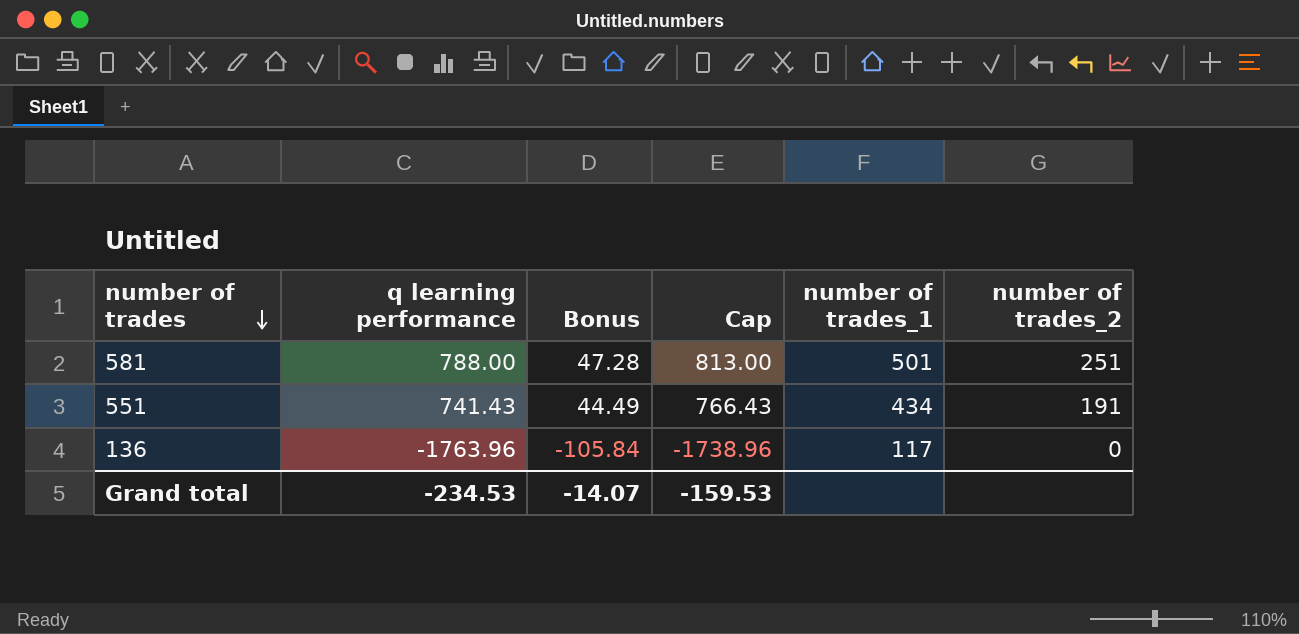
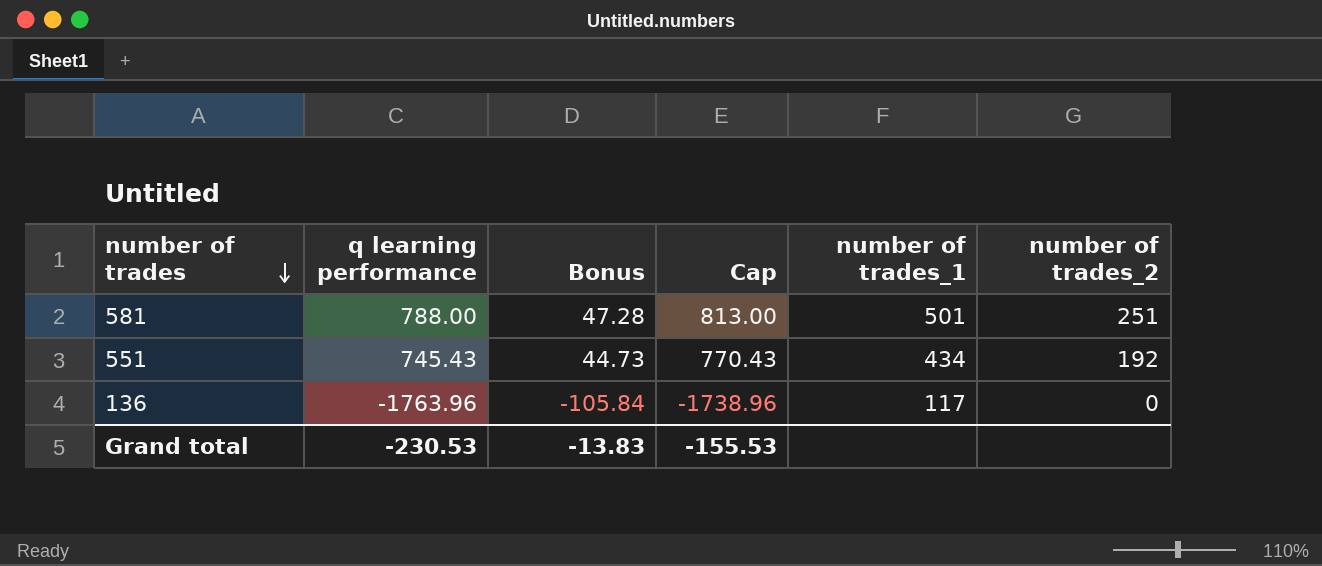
551 | q learning performance: 741.43 -> 745.43
551 | Bonus: 44.49 -> 44.73
551 | Cap: 766.43 -> 770.43
551 | number of trades_2: 191 -> 192
Grand total | q learning performance: -234.53 -> -230.53
Grand total | Bonus: -14.07 -> -13.83
Grand total | Cap: -159.53 -> -155.53

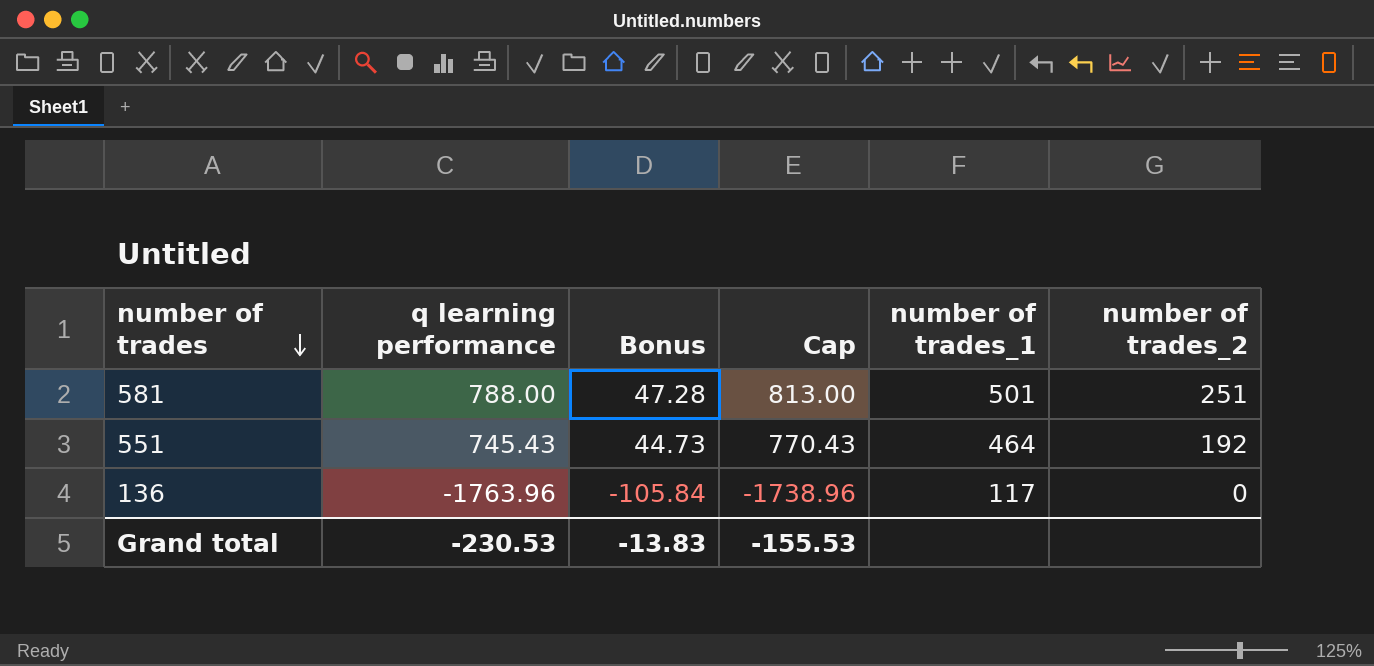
551 | number of trades_1: 434 -> 464

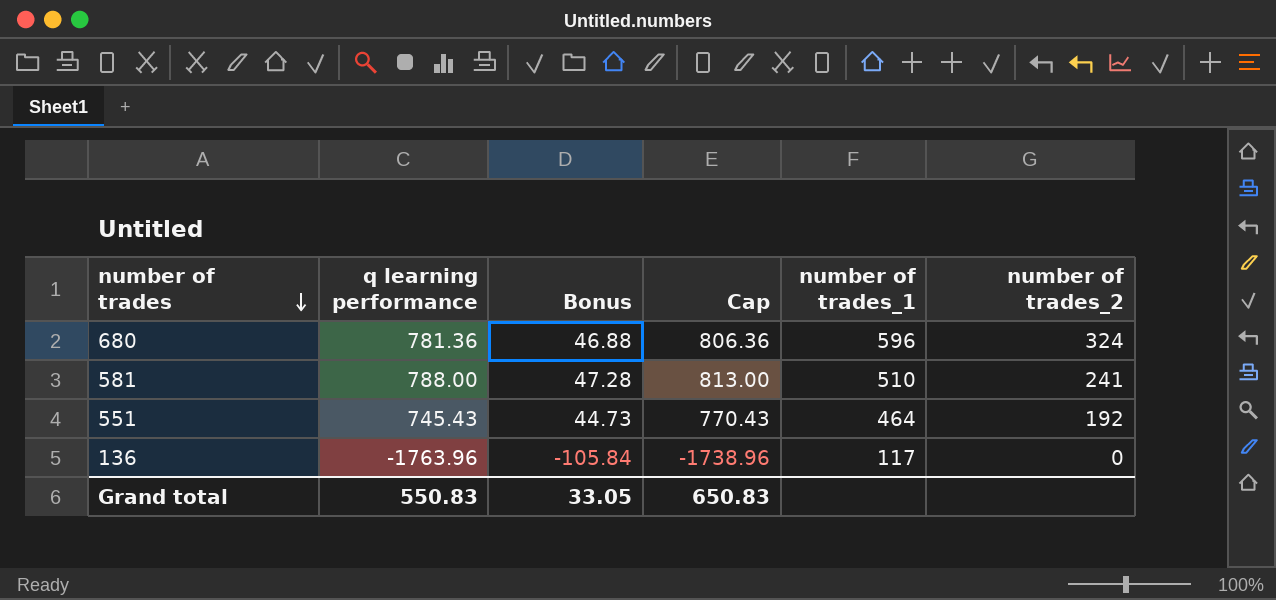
row 680: none -> 781.36 | 46.88 | 806.36 | 596 | 324
581 | number of trades_1: 501 -> 510
581 | number of trades_2: 251 -> 241
Grand total | q learning performance: -230.53 -> 550.83
Grand total | Bonus: -13.83 -> 33.05
Grand total | Cap: -155.53 -> 650.83

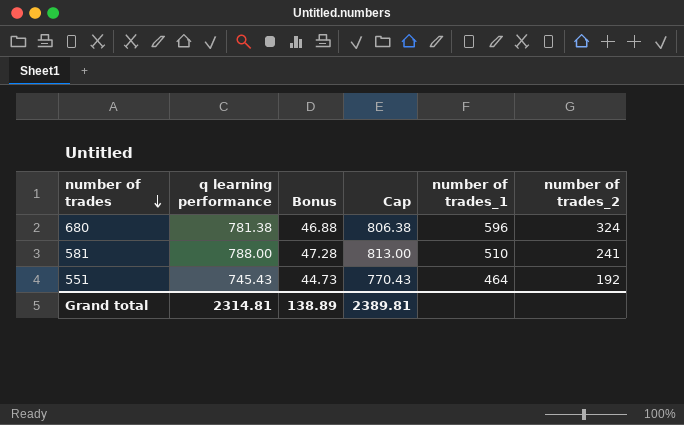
row 136: -1763.96 | -105.84 | -1738.96 | 117 | 0 -> none
680 | q learning performance: 781.36 -> 781.38
680 | Cap: 806.36 -> 806.38
Grand total | q learning performance: 550.83 -> 2314.81
Grand total | Bonus: 33.05 -> 138.89
Grand total | Cap: 650.83 -> 2389.81

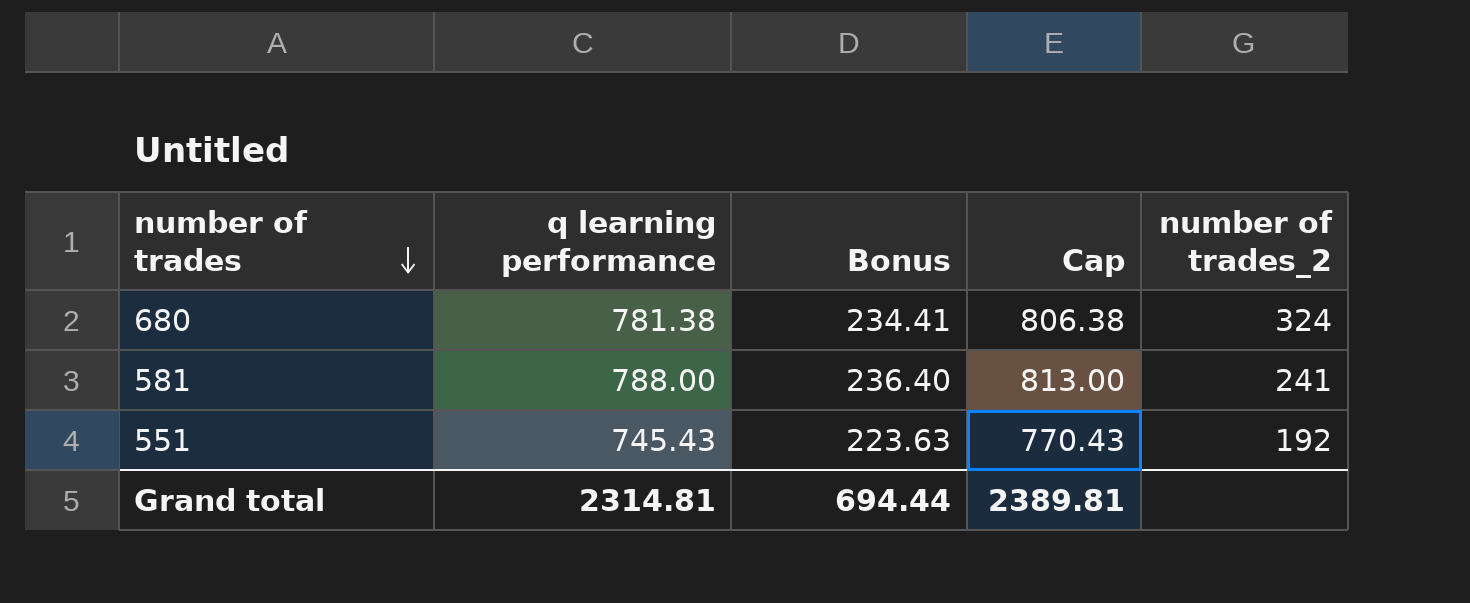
column number of trades_1 | position: 5 -> none
column Bonus | formula: [q learning performance] * 0.06 -> [q learning performance] * 0.3
Grand total | Bonus: 138.89 -> 694.44

